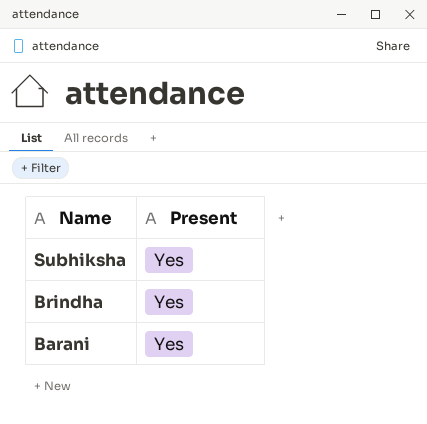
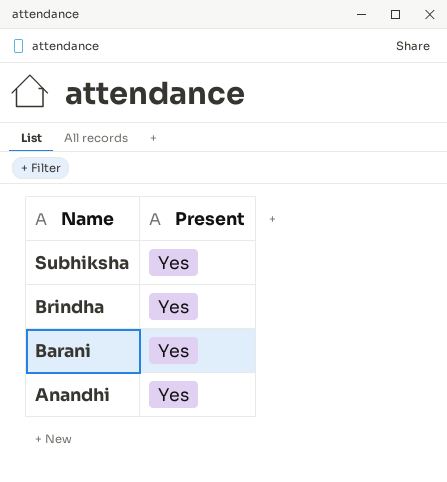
row Anandhi: none -> Yes

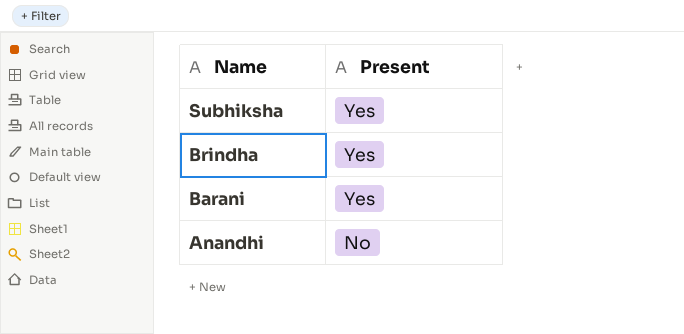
Anandhi | Present: Yes -> No

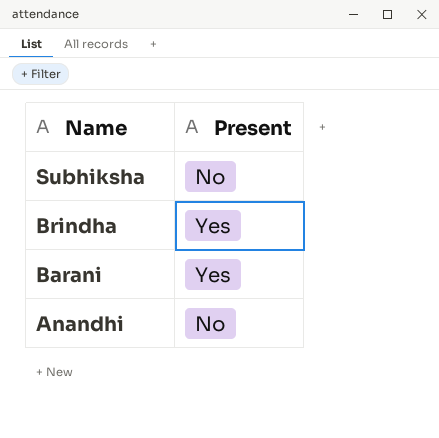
Subhiksha | Present: Yes -> No

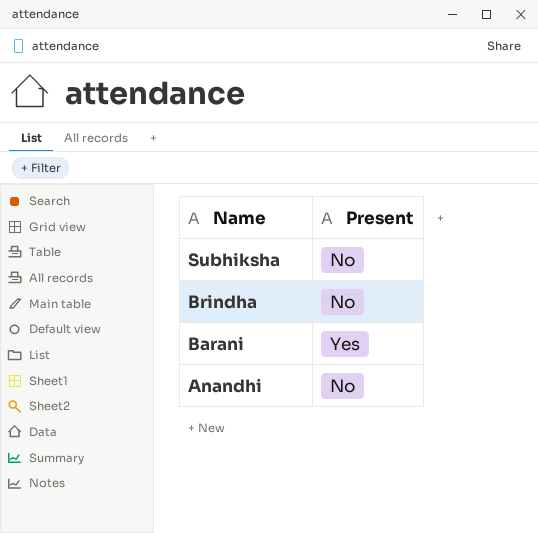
Brindha | Present: Yes -> No

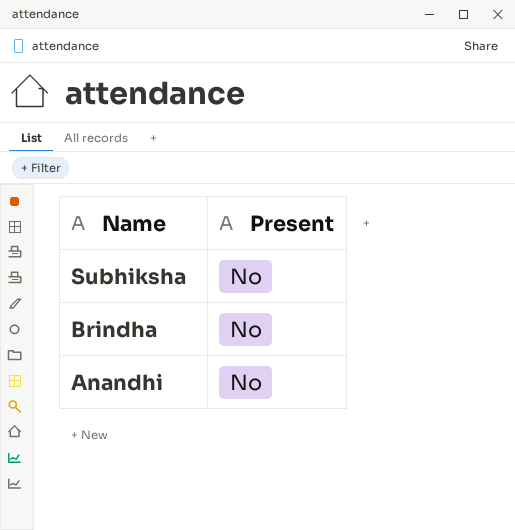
row Barani: Yes -> none

